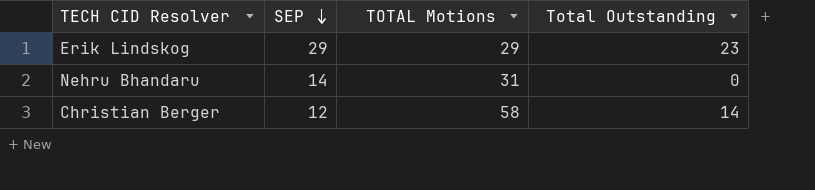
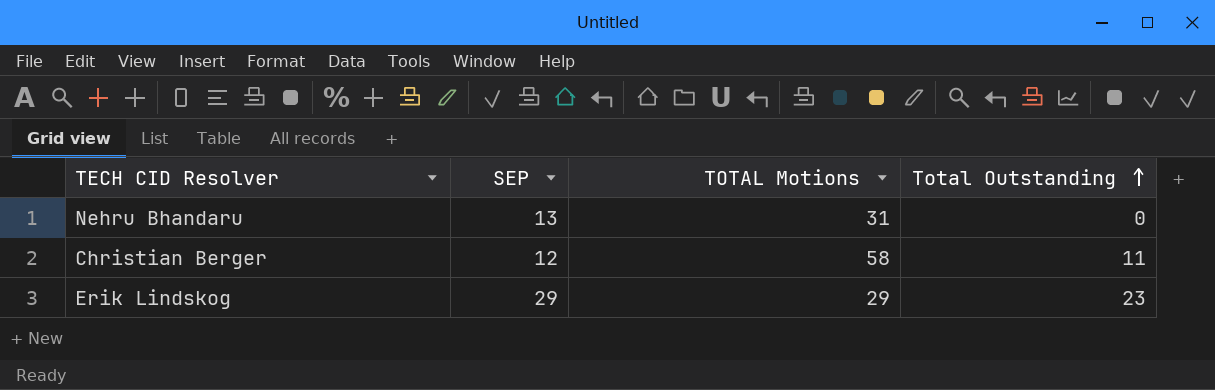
row order: SEP descending -> Total Outstanding ascending
Nehru Bhandaru | SEP: 14 -> 13
Christian Berger | Total Outstanding: 14 -> 11

